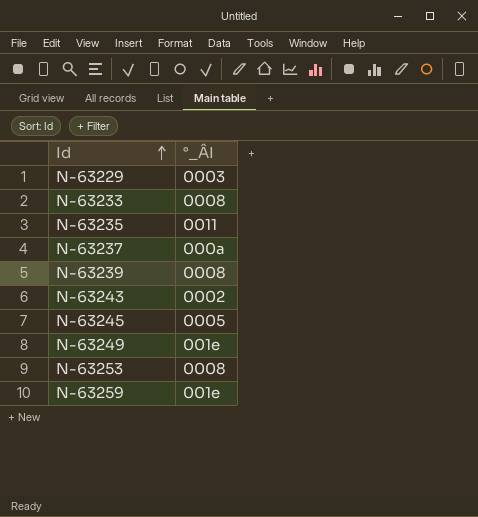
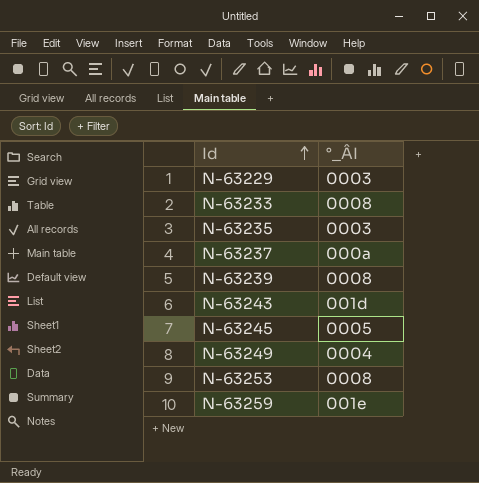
N-63235 | °_ÂI: 0011 -> 0003
N-63243 | °_ÂI: 0002 -> 001d
N-63249 | °_ÂI: 001e -> 0004

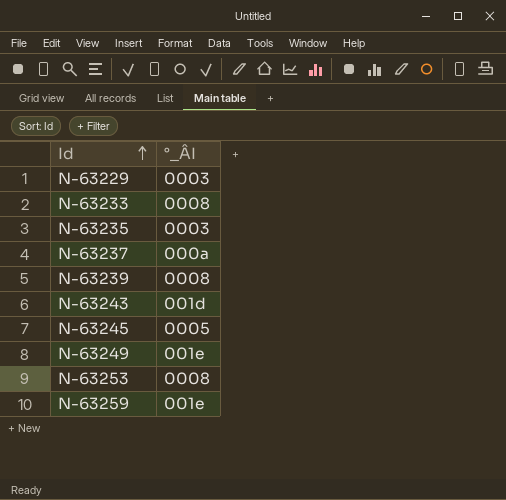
N-63249 | °_ÂI: 0004 -> 001e

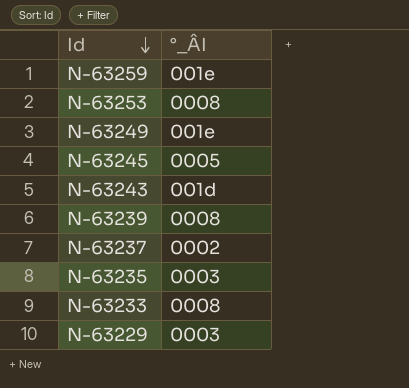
row order: Id ascending -> Id descending
N-63237 | °_ÂI: 000a -> 0002

